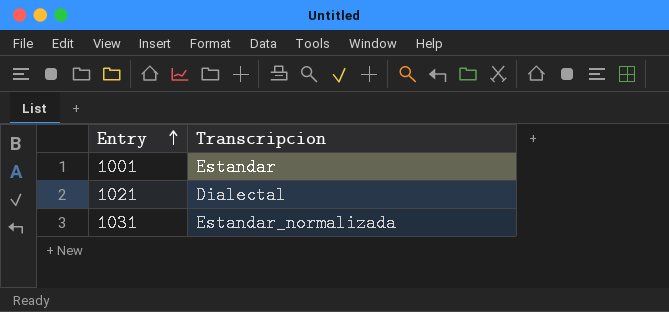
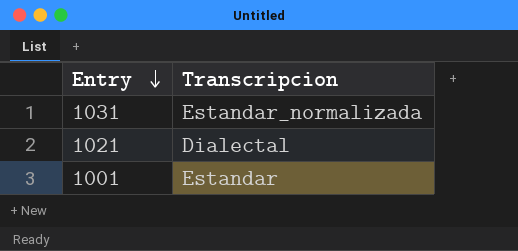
row order: Entry ascending -> Entry descending

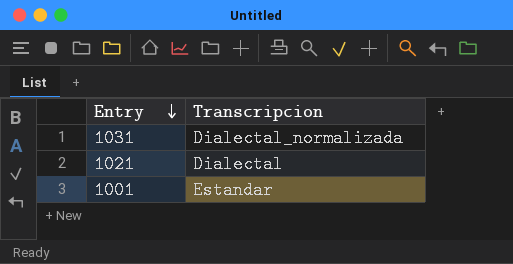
1031 | Transcripcion: Estandar_normalizada -> Dialectal_normalizada

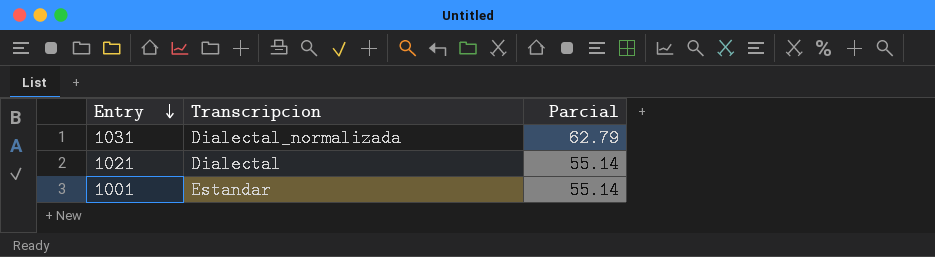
column Parcial | position: none -> 3

